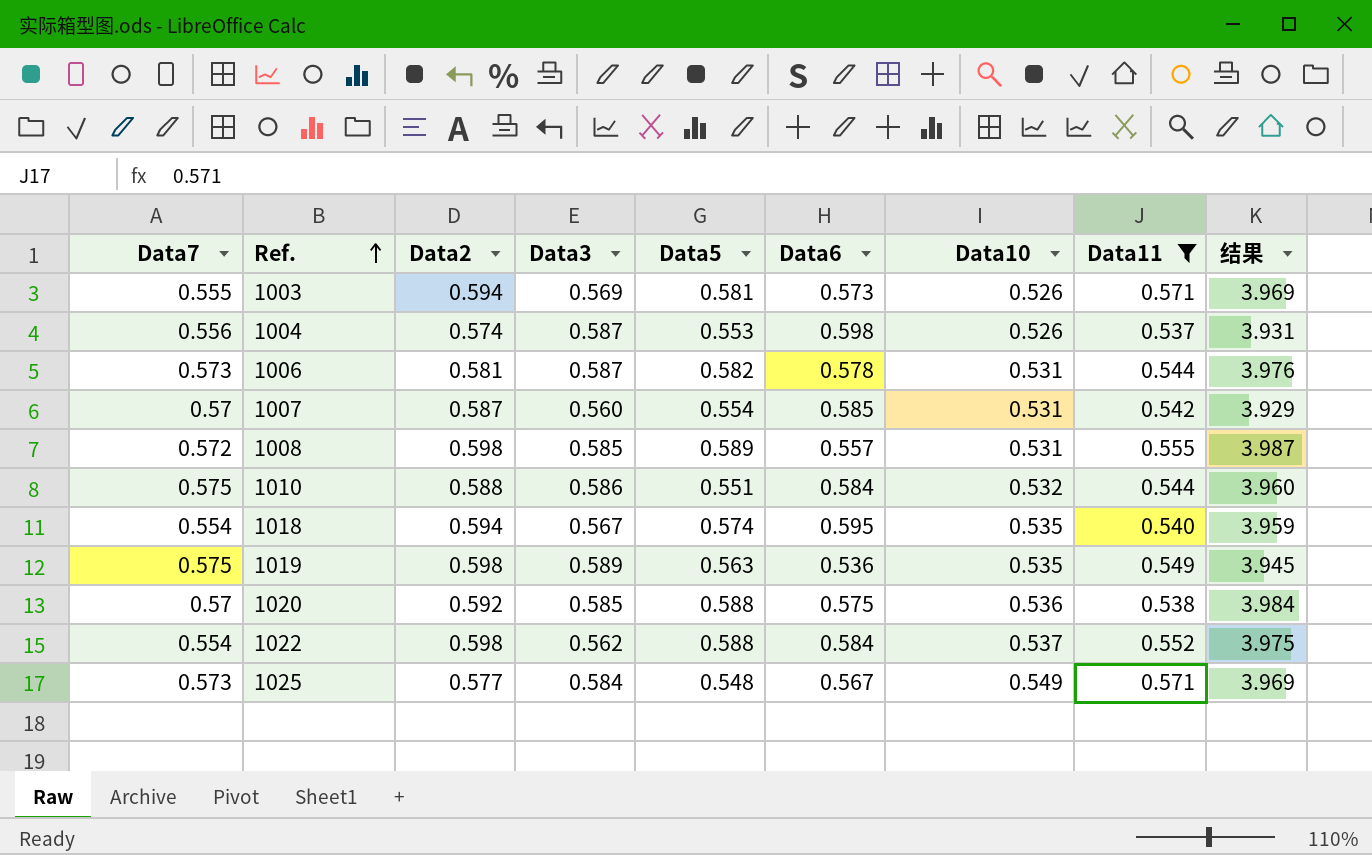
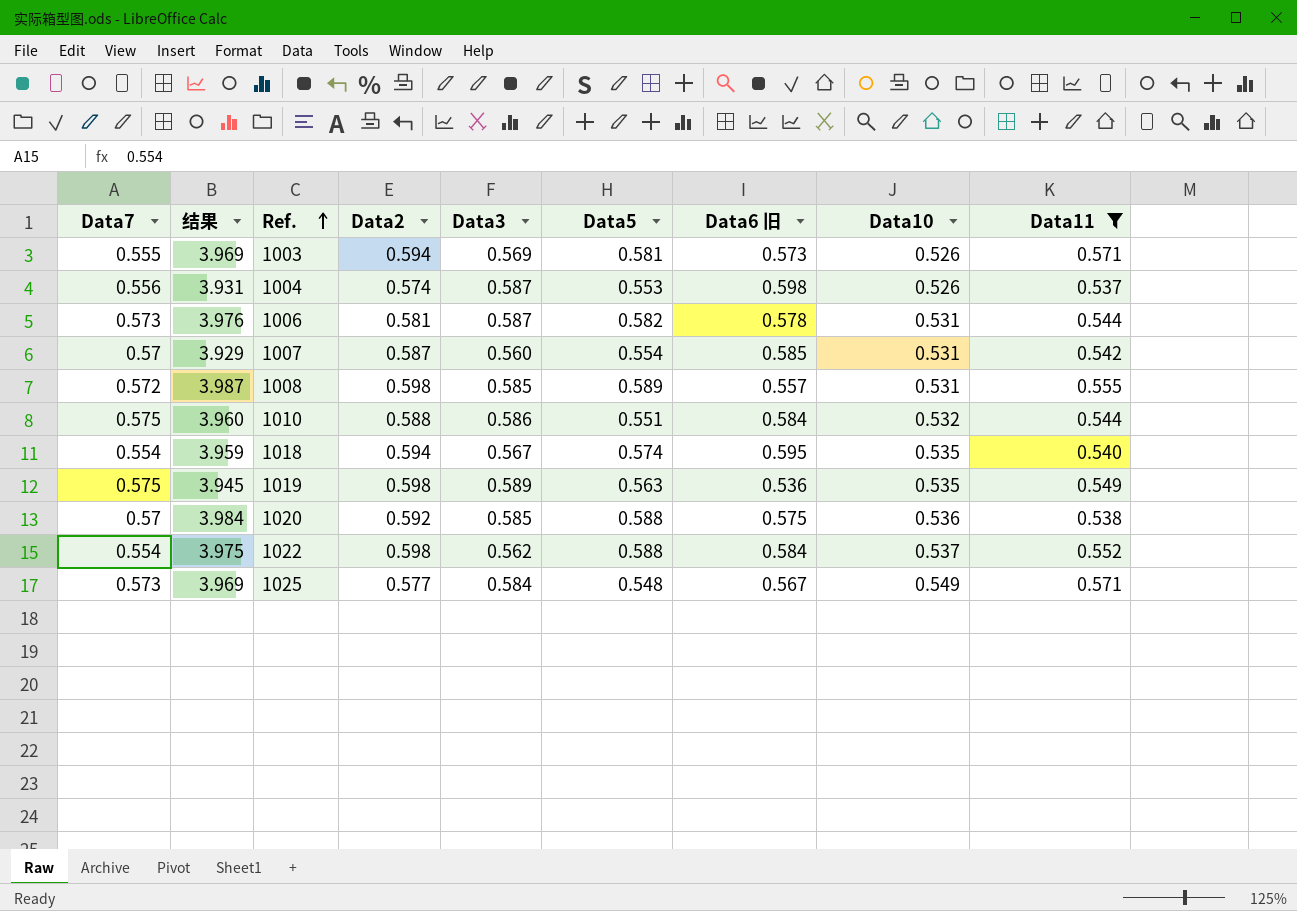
column 结果 | position: 9 -> 2
column name: Data6 -> Data6 旧

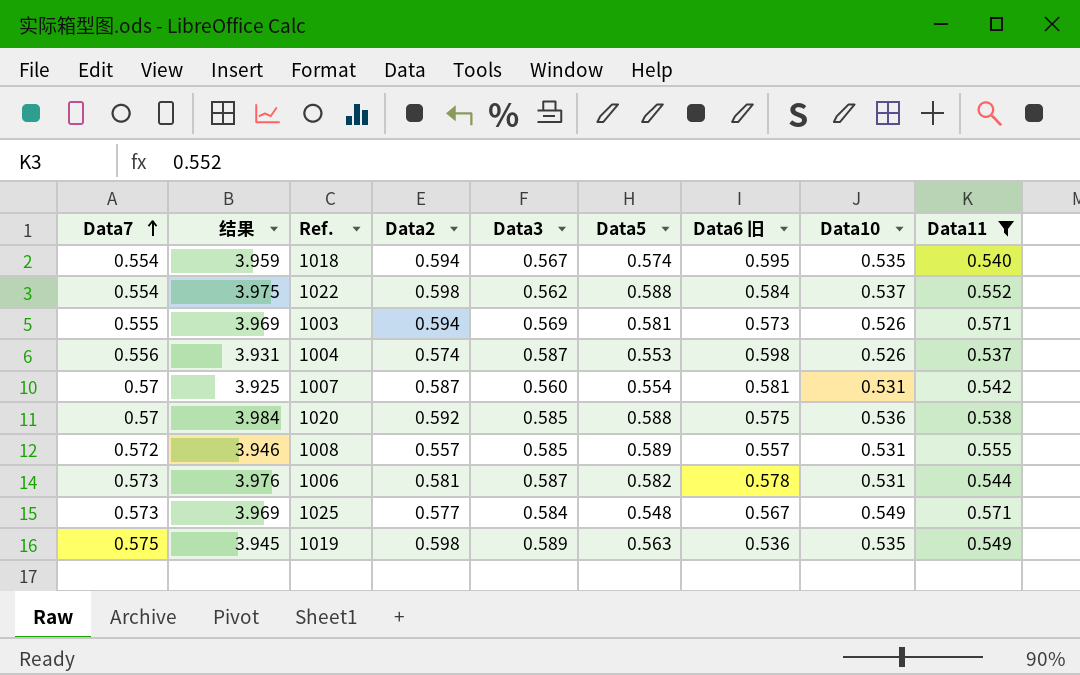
row order: Ref. ascending -> Data7 ascending
row 1010: 0.575 | 3.960 | 0.588 | 0.586 | 0.551 | 0.584 | 0.532 | 0.544 -> none
1007 | 结果: 3.929 -> 3.925
1007 | Data6 旧: 0.585 -> 0.581
1008 | 结果: 3.987 -> 3.946
1008 | Data2: 0.598 -> 0.557

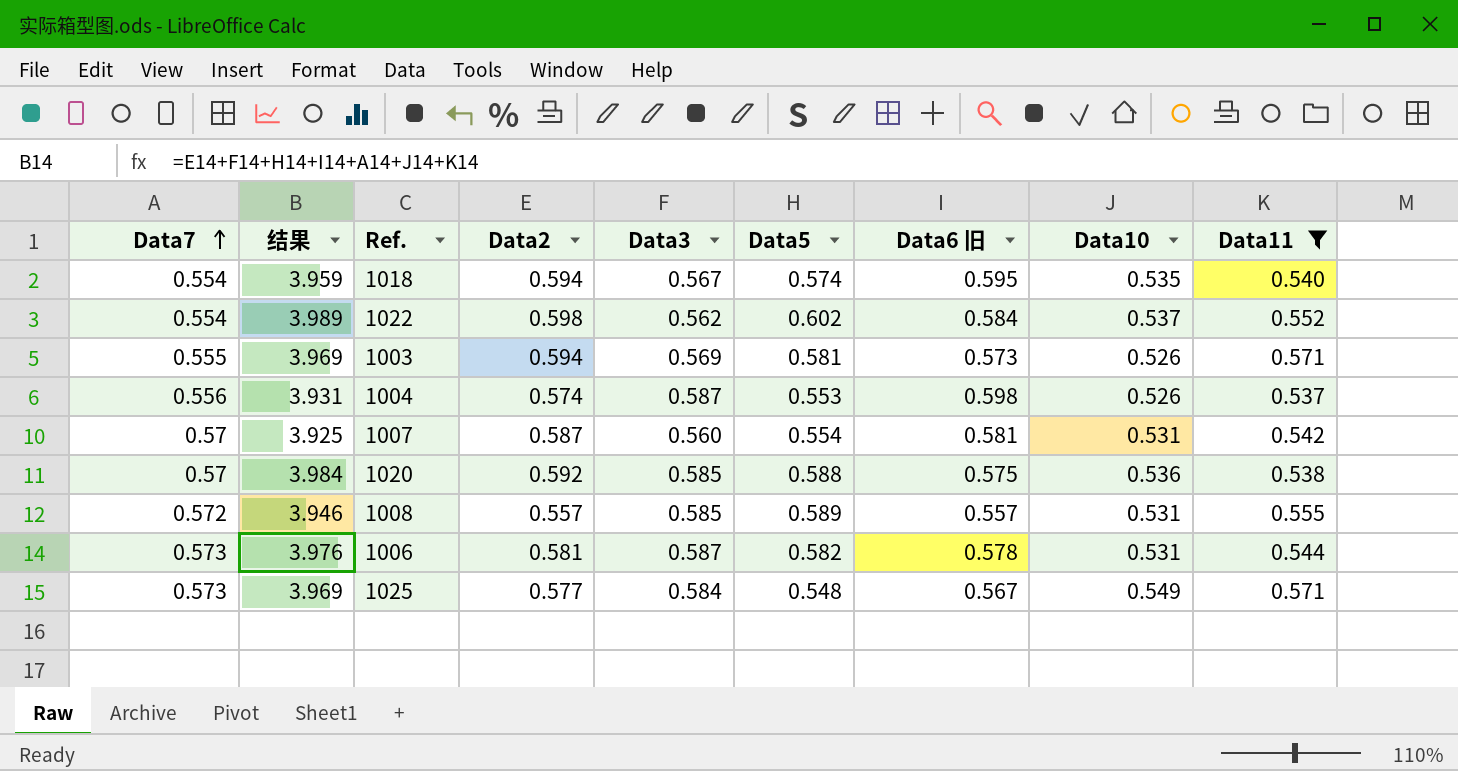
row 1019: 0.575 | 3.945 | 0.598 | 0.589 | 0.563 | 0.536 | 0.535 | 0.549 -> none
1022 | 结果: 3.975 -> 3.989
1022 | Data5: 0.588 -> 0.602

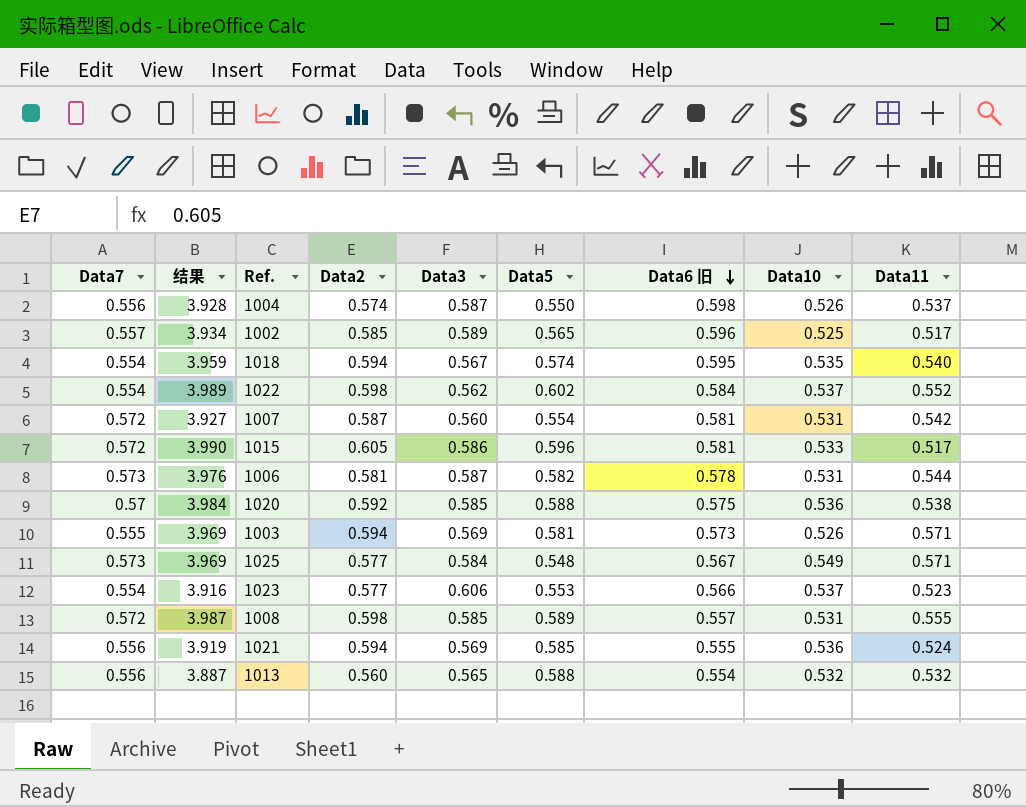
filter: Data11 >= 0.537 -> none
row order: Data7 ascending -> Data6 旧 descending
1004 | 结果: 3.931 -> 3.928
1004 | Data5: 0.553 -> 0.550
1007 | Data7: 0.57 -> 0.572
1007 | 结果: 3.925 -> 3.927
1008 | 结果: 3.946 -> 3.987
1008 | Data2: 0.557 -> 0.598

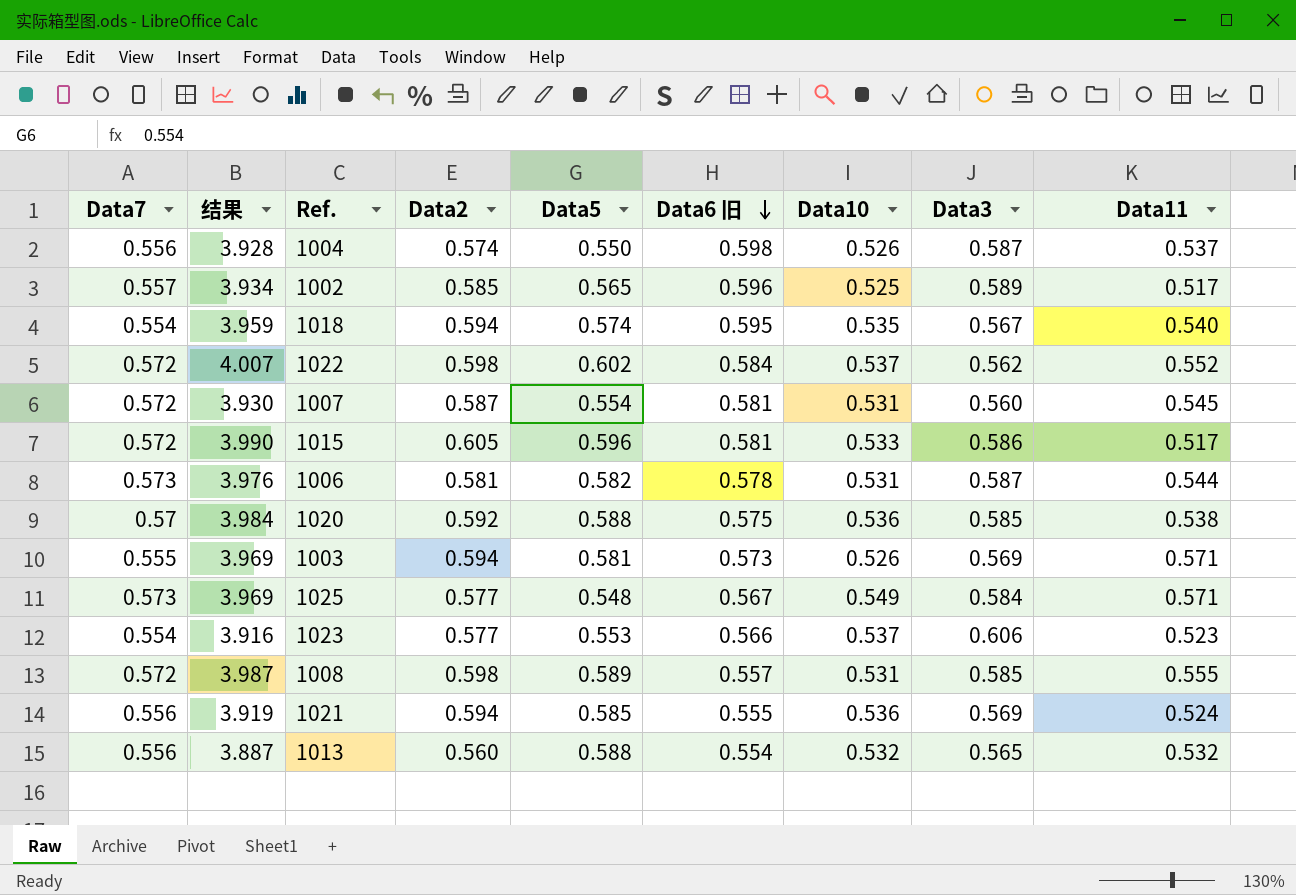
column Data3 | position: 5 -> 8
1022 | Data7: 0.554 -> 0.572
1022 | 结果: 3.989 -> 4.007
1007 | 结果: 3.927 -> 3.930
1007 | Data11: 0.542 -> 0.545

